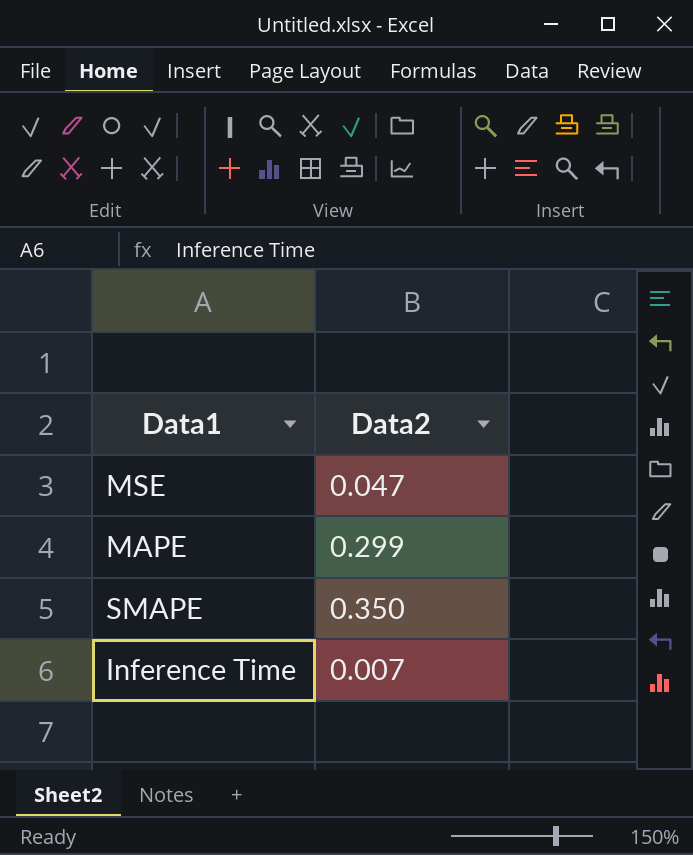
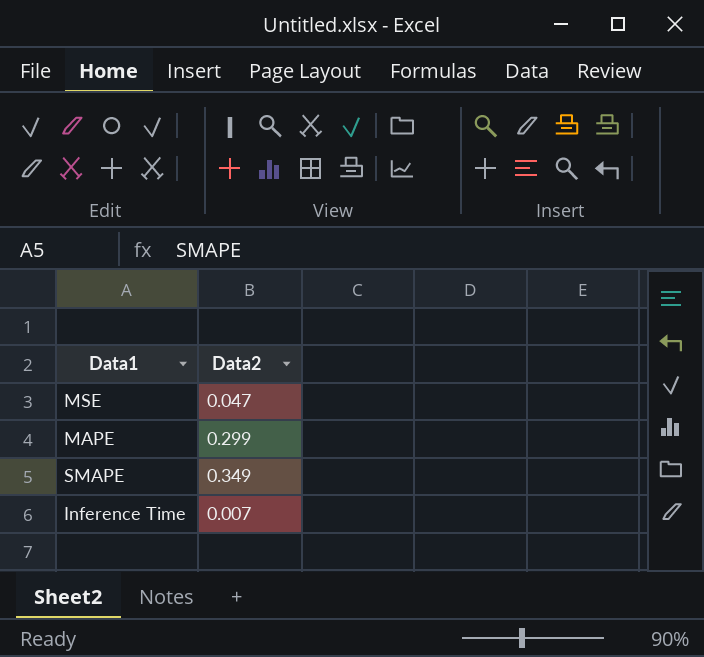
SMAPE | Data2: 0.350 -> 0.349

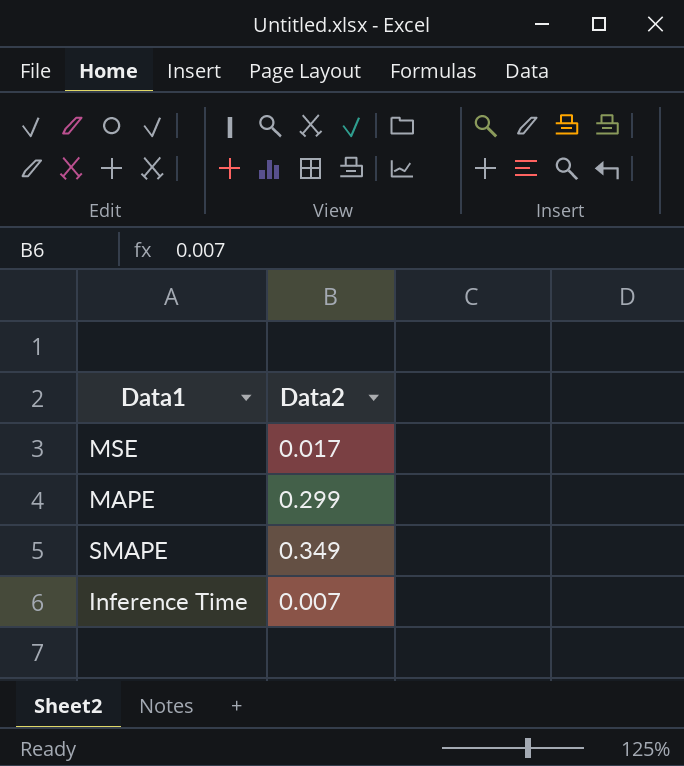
MSE | Data2: 0.047 -> 0.017

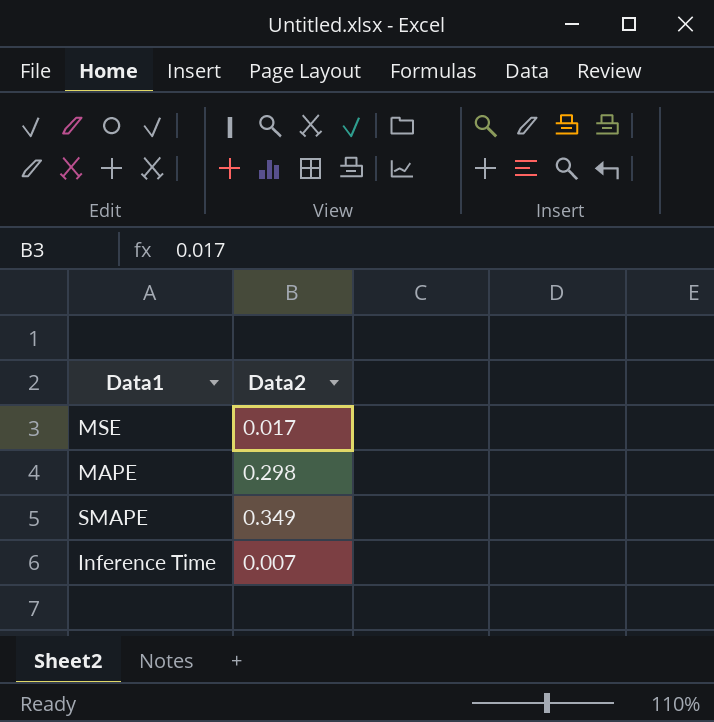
MAPE | Data2: 0.299 -> 0.298

